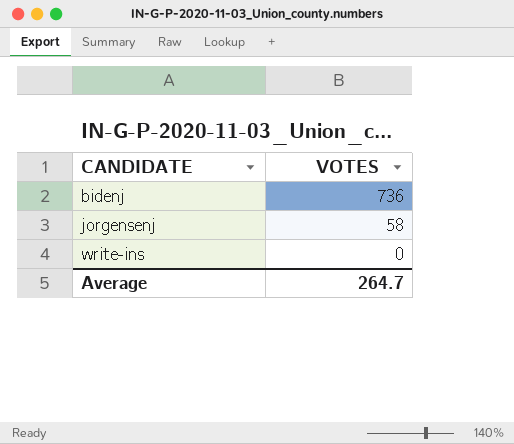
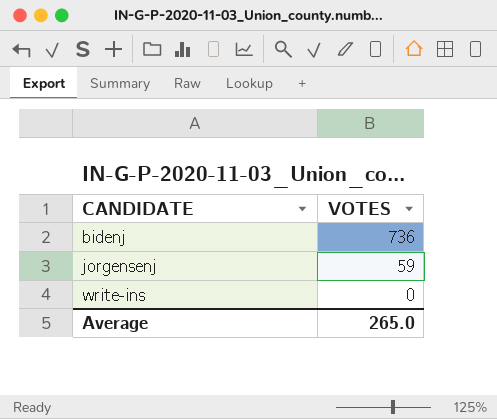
jorgensenj | VOTES: 58 -> 59
Average | VOTES: 264.7 -> 265.0

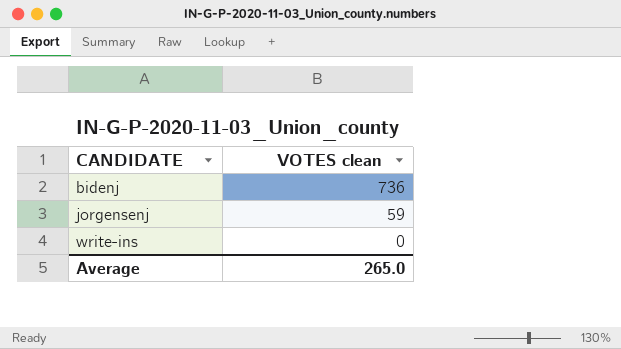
column name: VOTES -> VOTES clean

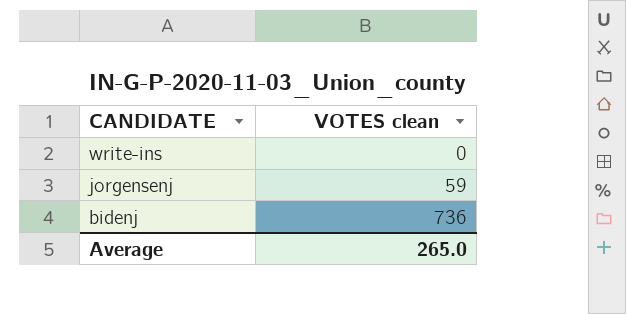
row order: CANDIDATE ascending -> CANDIDATE descending

